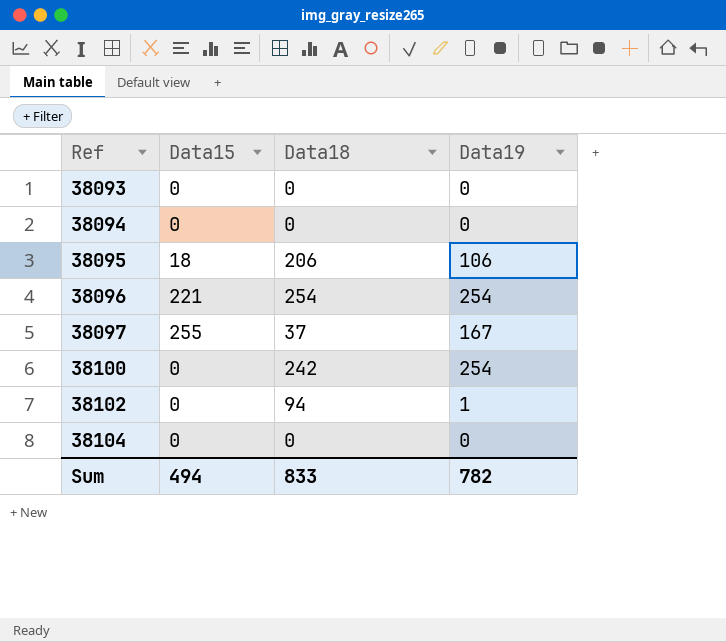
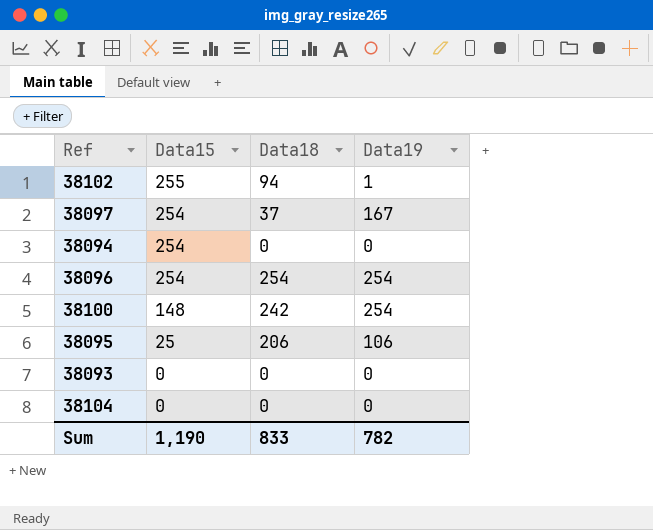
row order: Ref ascending -> Data15 descending
38102 | Data15: 0 -> 255
38097 | Data15: 255 -> 254
38094 | Data15: 0 -> 254
38096 | Data15: 221 -> 254
38100 | Data15: 0 -> 148
38095 | Data15: 18 -> 25
Sum | Data15: 494 -> 1,190

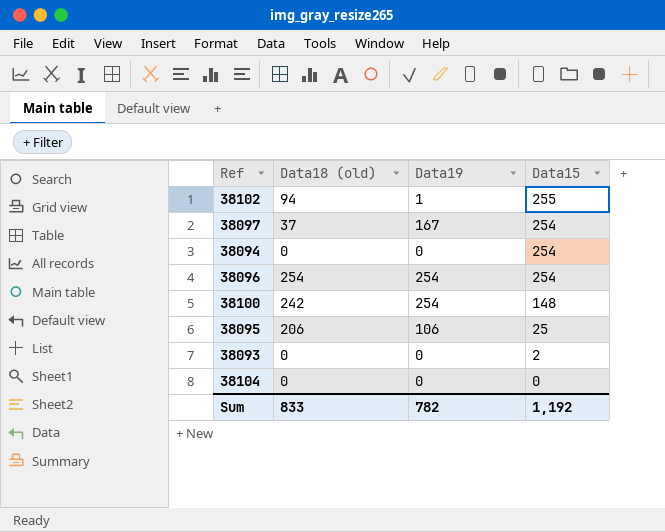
column name: Data18 -> Data18 (old)
column Data15 | position: 2 -> 4
38093 | Data15: 0 -> 2
Sum | Data15: 1,190 -> 1,192

